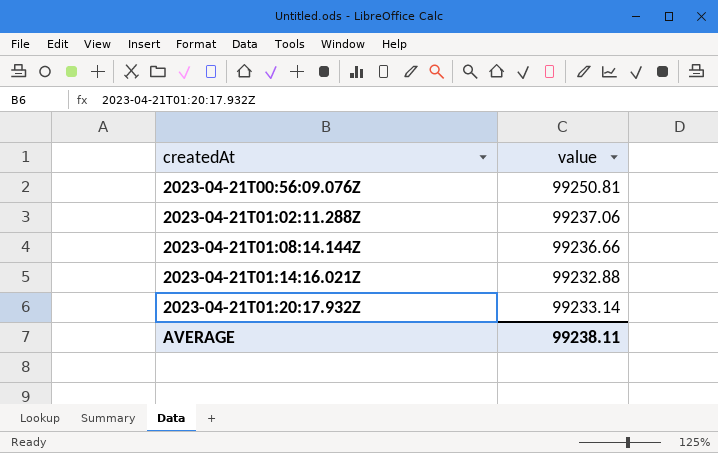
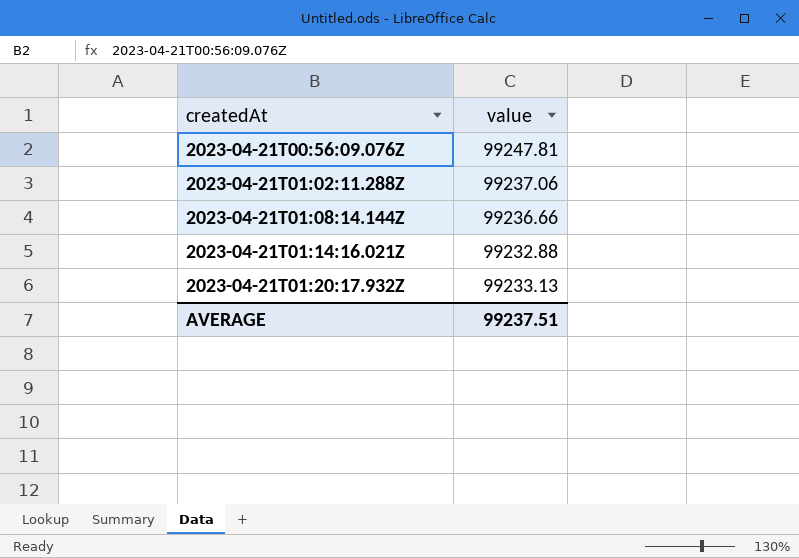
2023-04-21T00:56:09.076Z | value: 99250.81 -> 99247.81
2023-04-21T01:20:17.932Z | value: 99233.14 -> 99233.13
AVERAGE | value: 99238.11 -> 99237.51

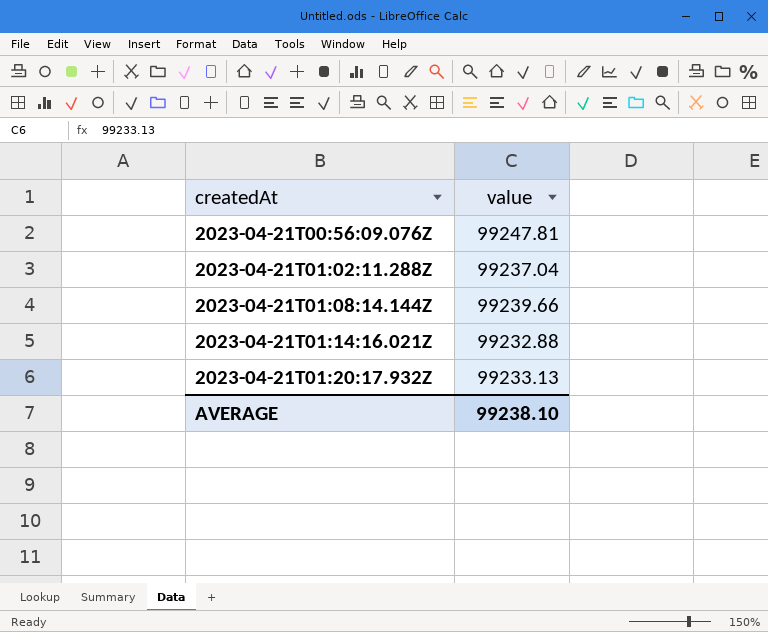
2023-04-21T01:02:11.288Z | value: 99237.06 -> 99237.04
2023-04-21T01:08:14.144Z | value: 99236.66 -> 99239.66
AVERAGE | value: 99237.51 -> 99238.10

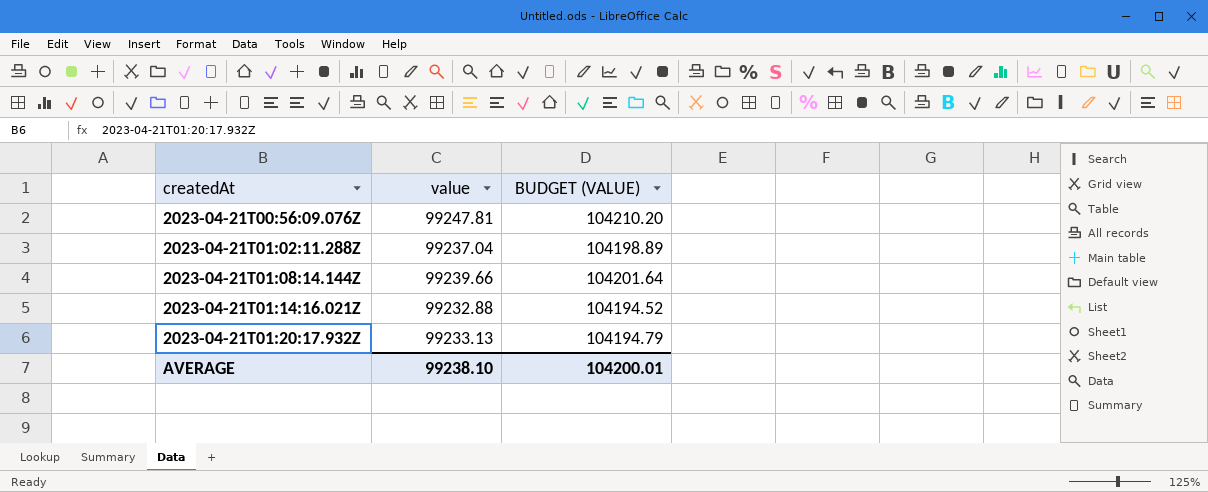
column BUDGET (VALUE) | formula: none -> [value] * 1.05

